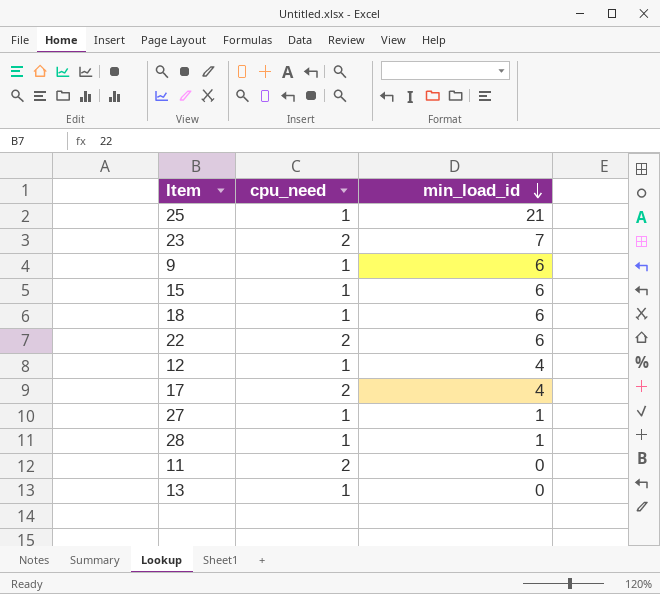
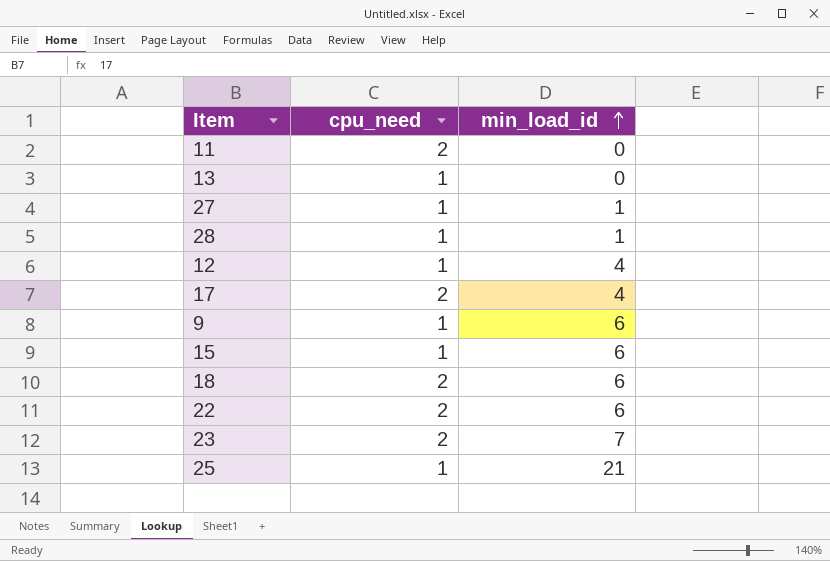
row order: min_load_id descending -> min_load_id ascending
18 | cpu_need: 1 -> 2

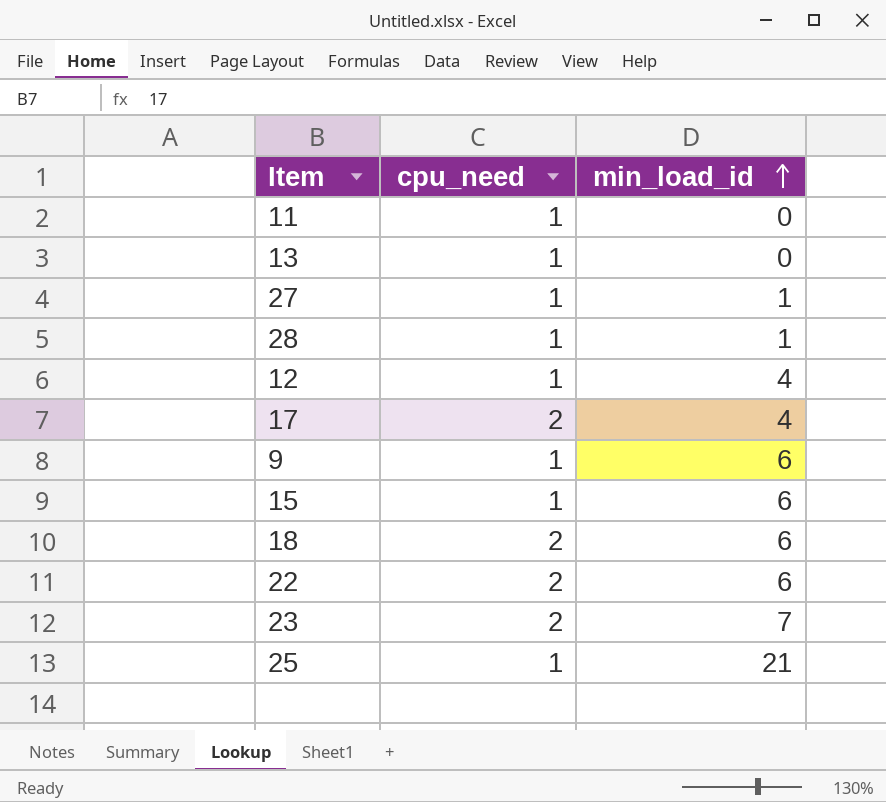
11 | cpu_need: 2 -> 1

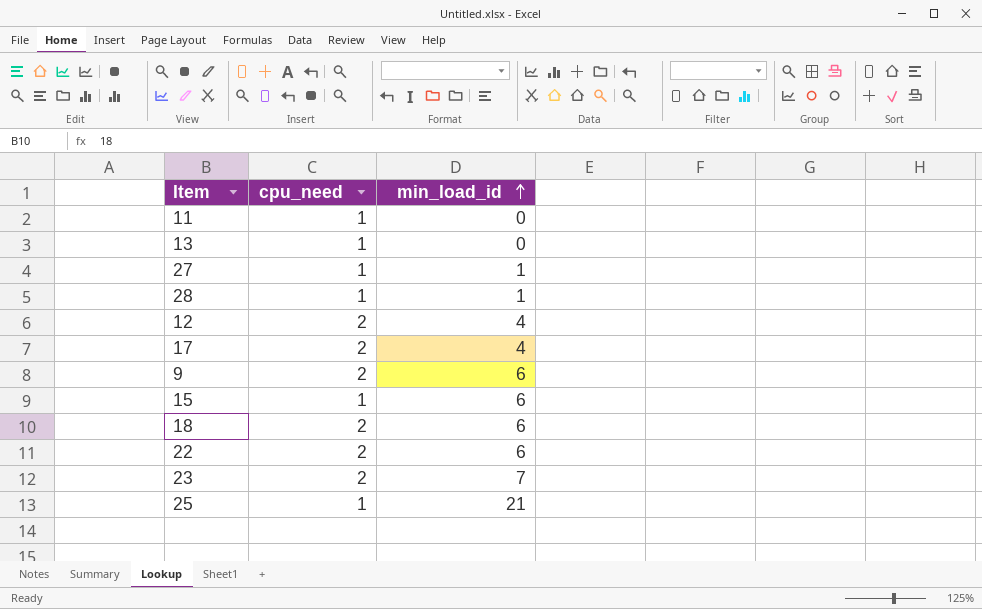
12 | cpu_need: 1 -> 2
9 | cpu_need: 1 -> 2

